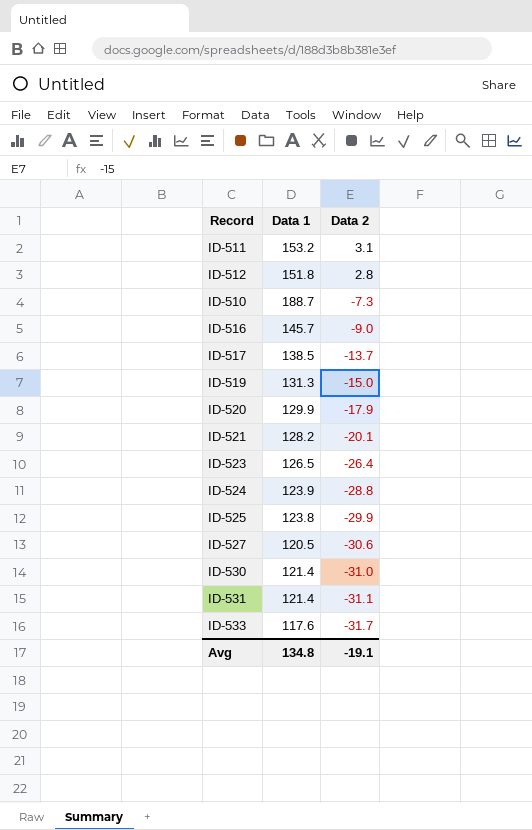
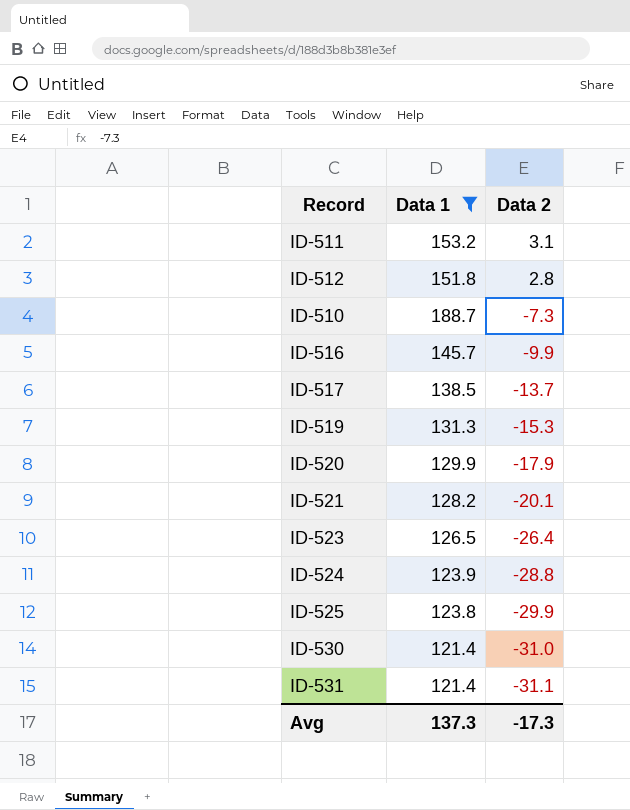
filter: none -> Data 1 >= 121.4
ID-516 | Data 2: -9.0 -> -9.9
ID-519 | Data 2: -15.0 -> -15.3
Avg | Data 1: 134.8 -> 137.3
Avg | Data 2: -19.1 -> -17.3

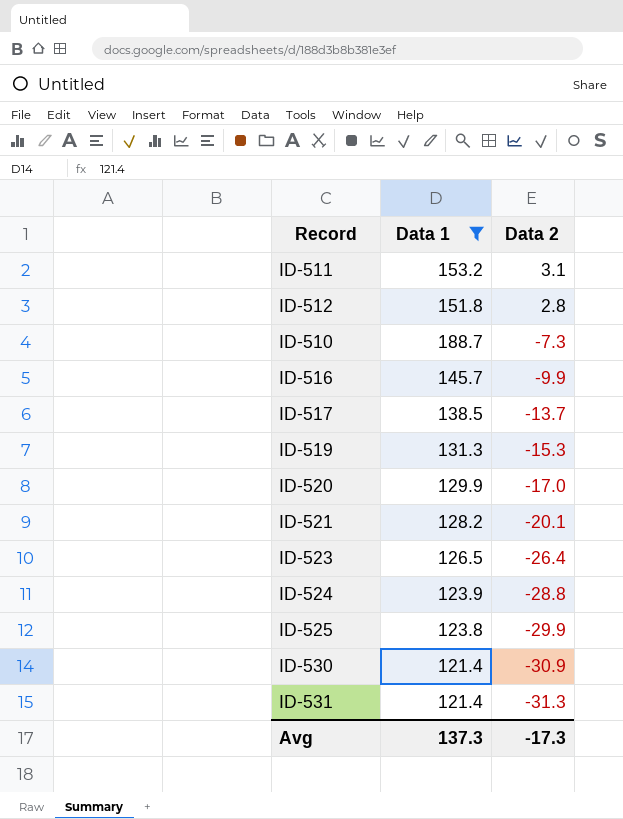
ID-520 | Data 2: -17.9 -> -17.0
ID-530 | Data 2: -31.0 -> -30.9
ID-531 | Data 2: -31.1 -> -31.3

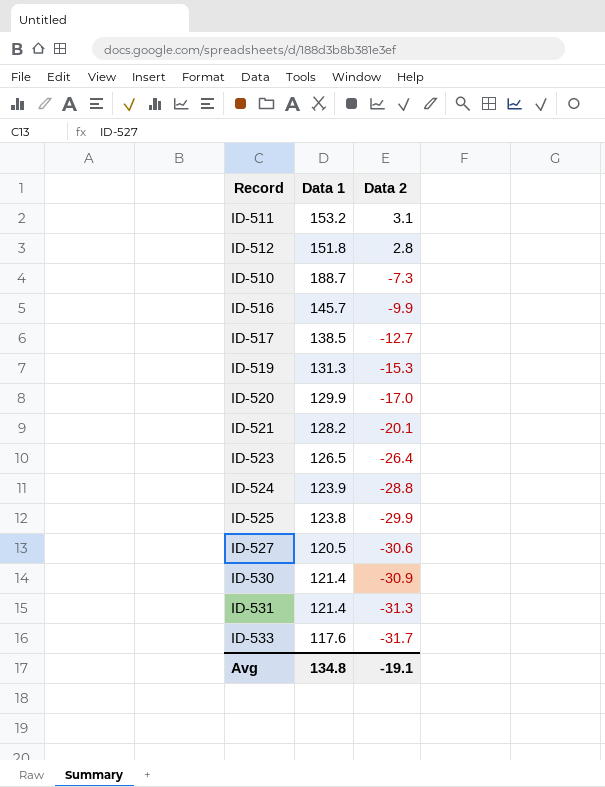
filter: Data 1 >= 121.4 -> none
ID-517 | Data 2: -13.7 -> -12.7
Avg | Data 1: 137.3 -> 134.8
Avg | Data 2: -17.3 -> -19.1

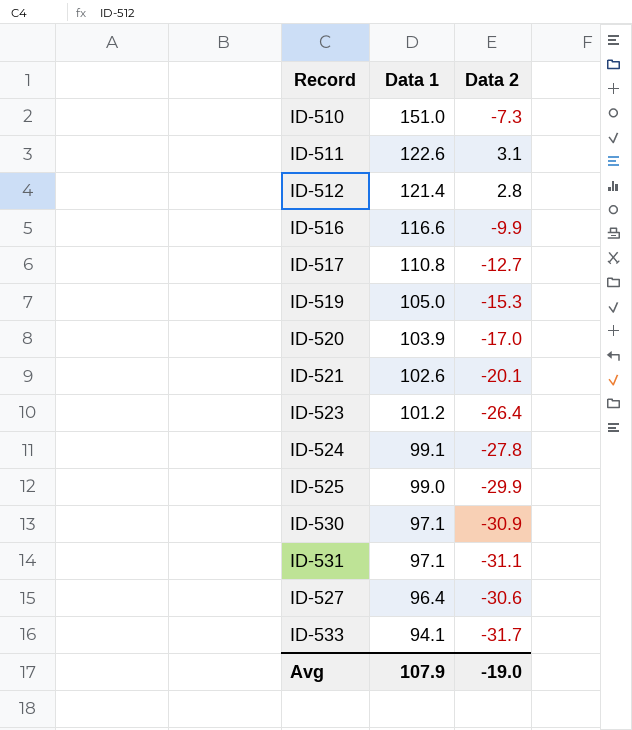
row order: Data 2 descending -> Data 1 descending
ID-510 | Data 1: 188.7 -> 151.0
ID-511 | Data 1: 153.2 -> 122.6
ID-512 | Data 1: 151.8 -> 121.4
ID-516 | Data 1: 145.7 -> 116.6
ID-517 | Data 1: 138.5 -> 110.8
ID-519 | Data 1: 131.3 -> 105.0
ID-520 | Data 1: 129.9 -> 103.9
ID-521 | Data 1: 128.2 -> 102.6
ID-523 | Data 1: 126.5 -> 101.2
ID-524 | Data 1: 123.9 -> 99.1
ID-524 | Data 2: -28.8 -> -27.8
ID-525 | Data 1: 123.8 -> 99.0
ID-530 | Data 1: 121.4 -> 97.1
ID-531 | Data 1: 121.4 -> 97.1
ID-531 | Data 2: -31.3 -> -31.1
ID-527 | Data 1: 120.5 -> 96.4
ID-533 | Data 1: 117.6 -> 94.1
Avg | Data 1: 134.8 -> 107.9
Avg | Data 2: -19.1 -> -19.0

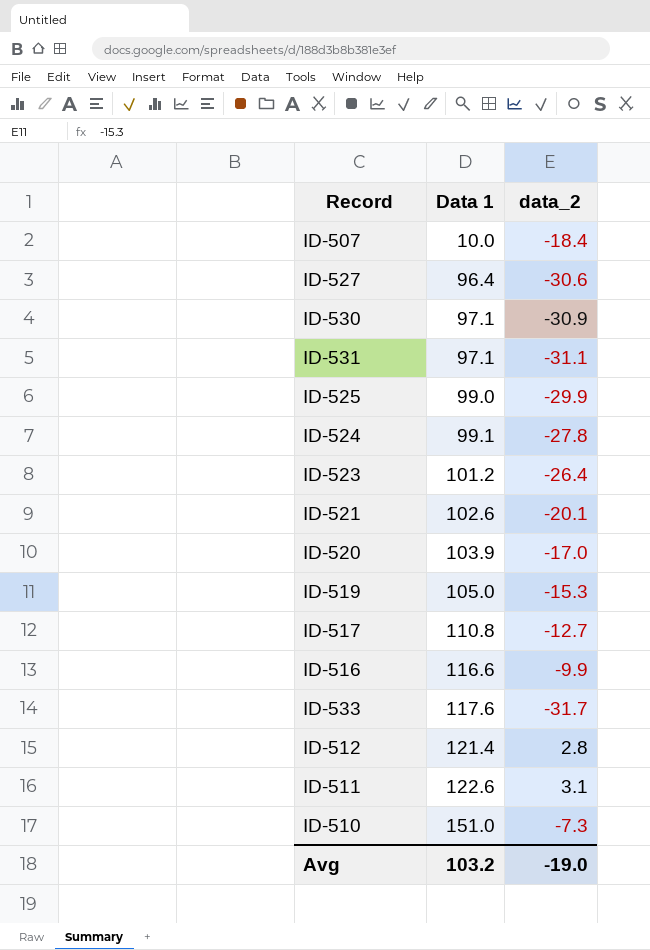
row order: Data 1 descending -> Data 1 ascending
column name: Data 2 -> data_2
row ID-507: none -> 10.0 | -18.4
ID-533 | Data 1: 94.1 -> 117.6
Avg | Data 1: 107.9 -> 103.2

